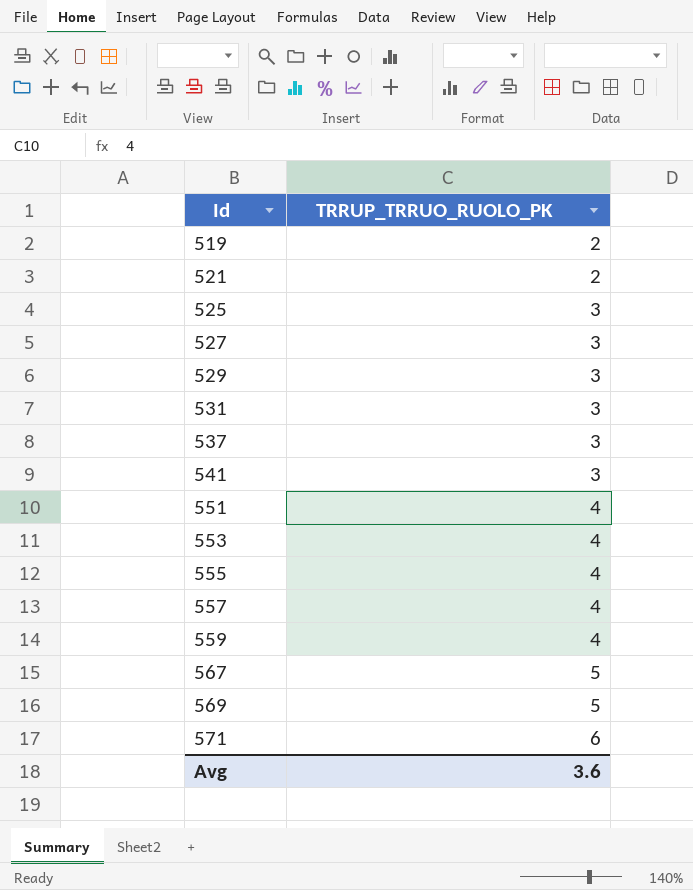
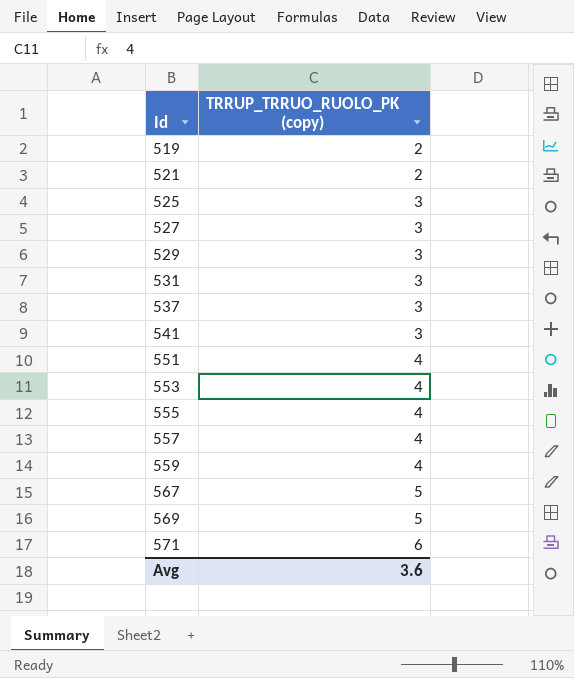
column name: TRRUP_TRRUO_RUOLO_PK -> TRRUP_TRRUO_RUOLO_PK (copy)

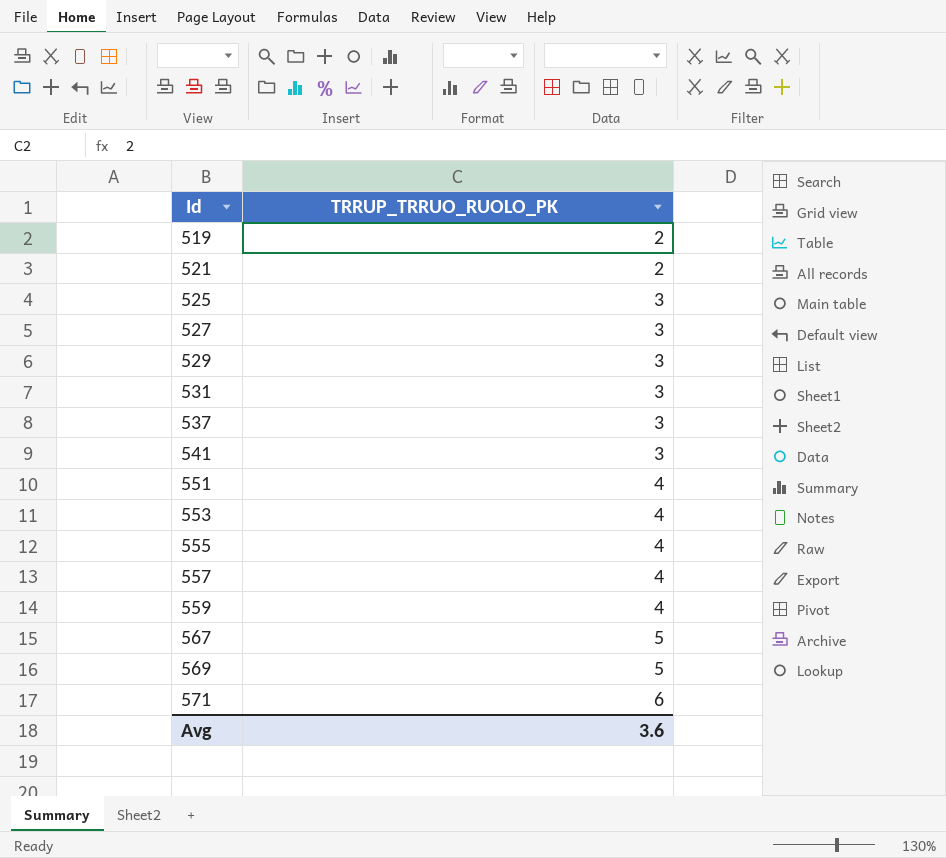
column name: TRRUP_TRRUO_RUOLO_PK (copy) -> TRRUP_TRRUO_RUOLO_PK

